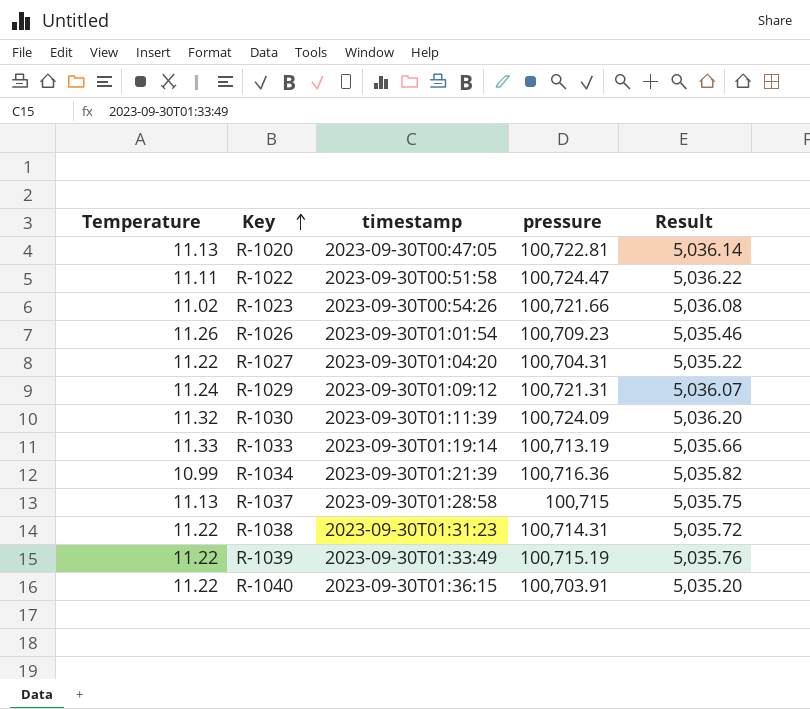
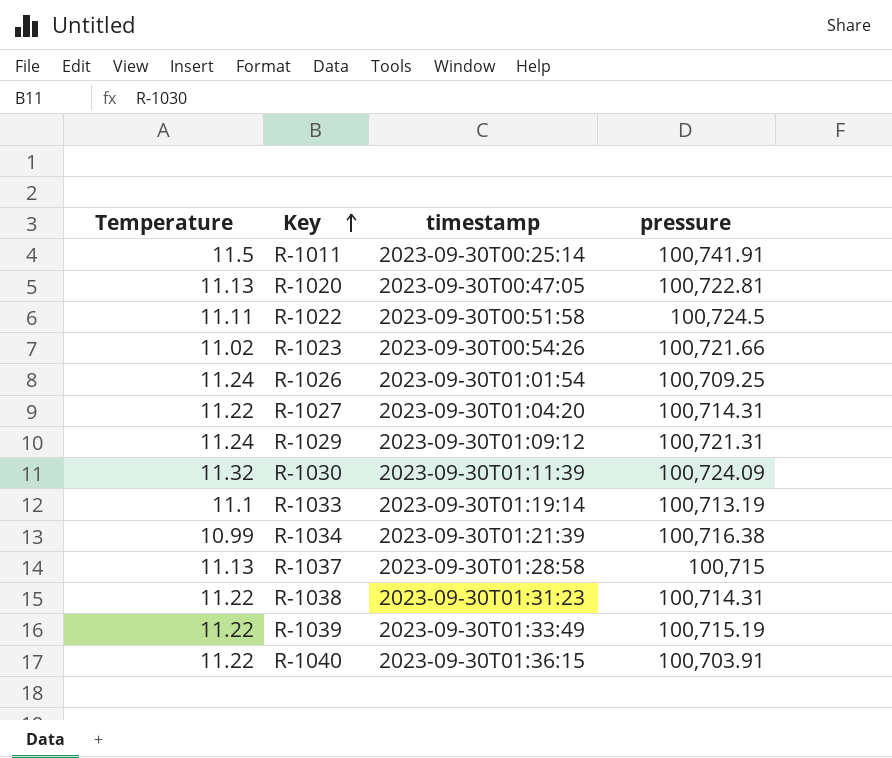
column Result | formula: [pressure] * 0.05 -> none
row R-1011: none -> 11.5 | 2023-09-30T00:25:14 | 100,741.91
R-1022 | pressure: 100,724.47 -> 100,724.5
R-1026 | Temperature: 11.26 -> 11.24
R-1026 | pressure: 100,709.23 -> 100,709.25
R-1027 | pressure: 100,704.31 -> 100,714.31
R-1033 | Temperature: 11.33 -> 11.1
R-1034 | pressure: 100,716.36 -> 100,716.38

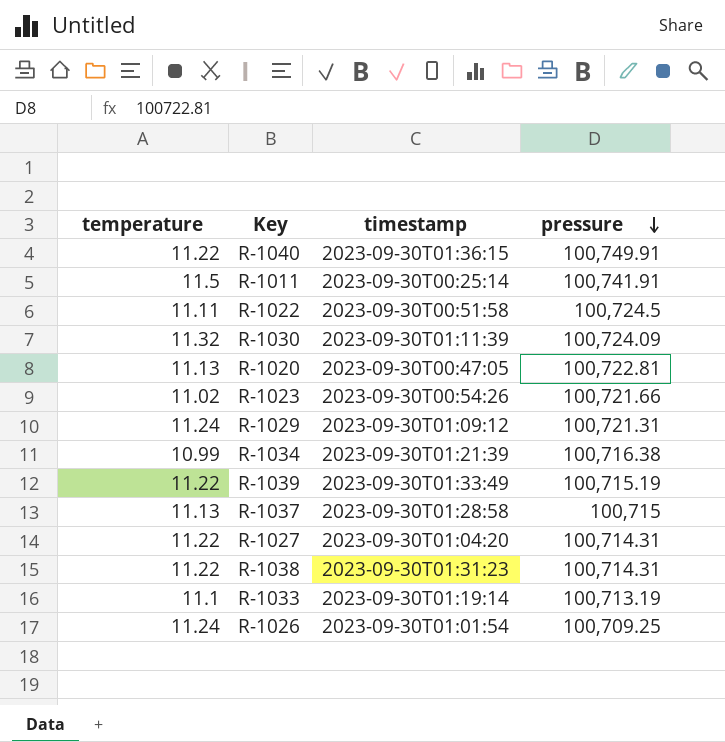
row order: Key ascending -> pressure descending
column name: Temperature -> temperature
R-1040 | pressure: 100,703.91 -> 100,749.91

